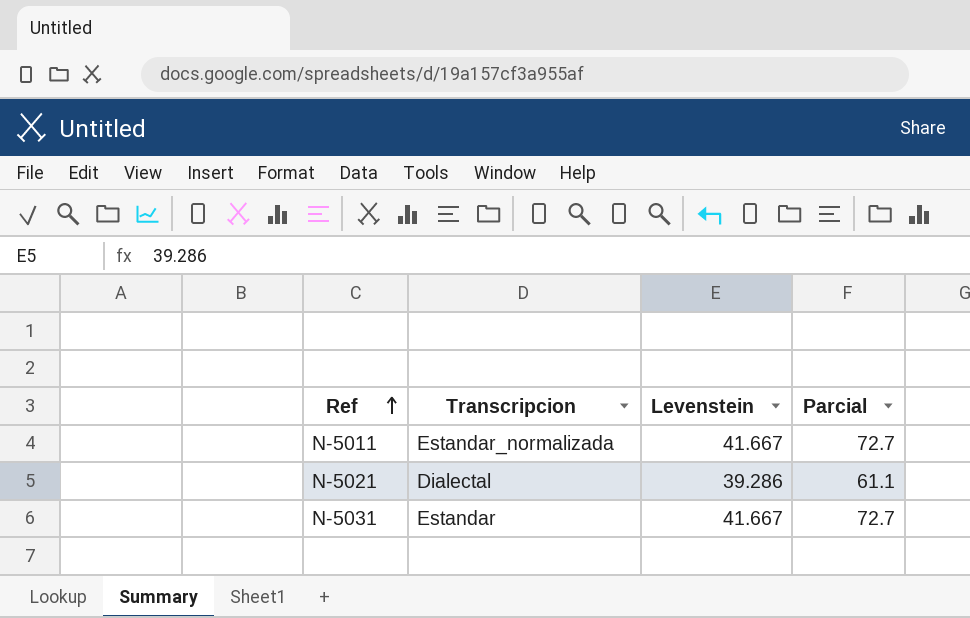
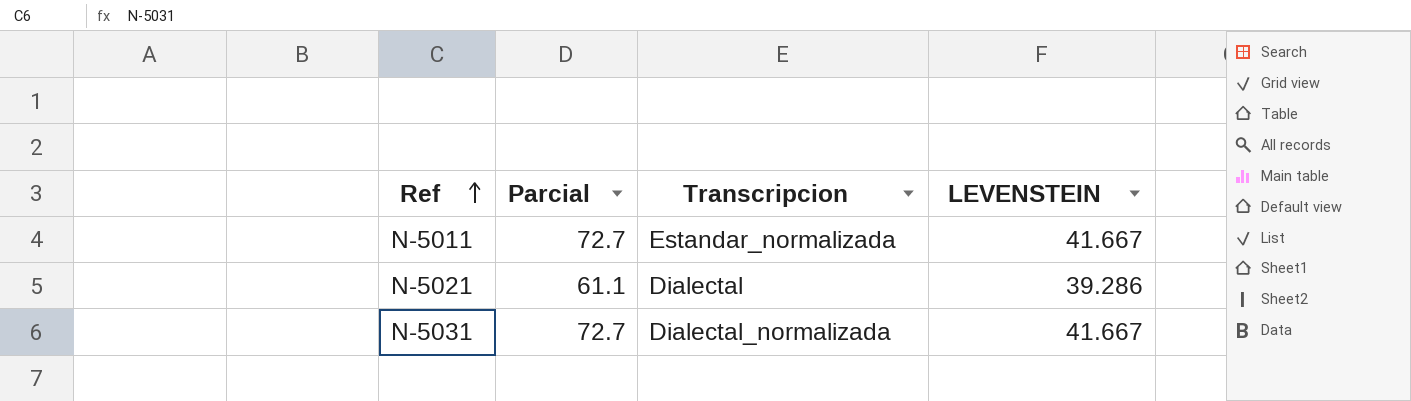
column Parcial | position: 4 -> 2
column name: Levenstein -> LEVENSTEIN
N-5031 | Transcripcion: Estandar -> Dialectal_normalizada

